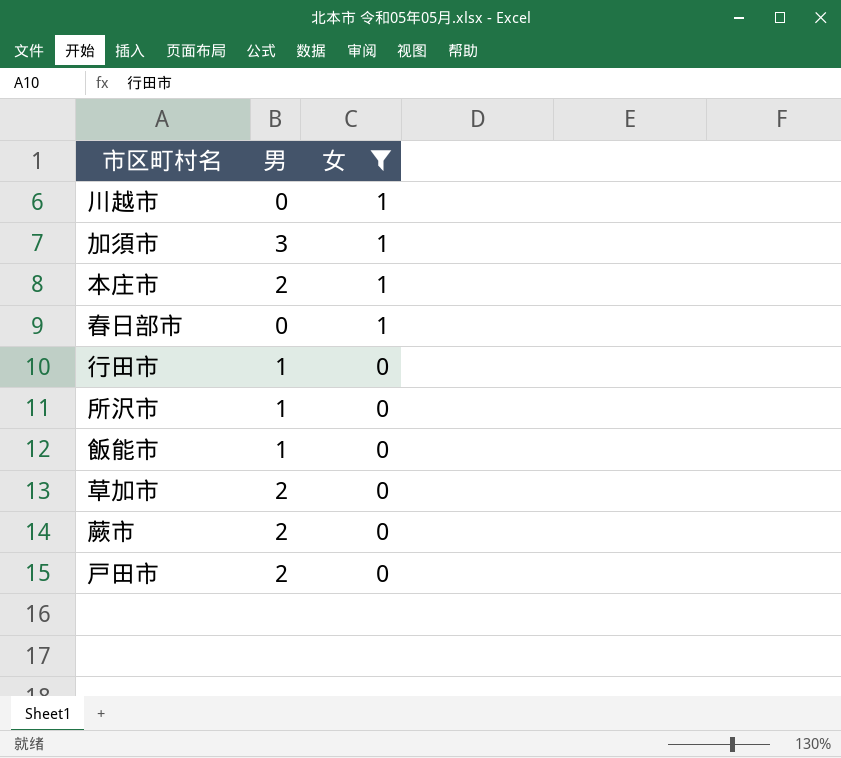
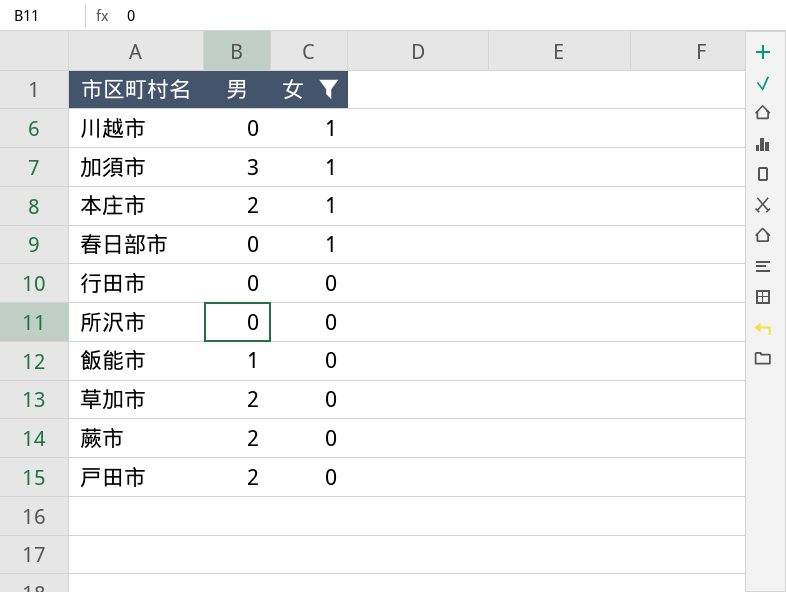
行田市 | 男: 1 -> 0
所沢市 | 男: 1 -> 0

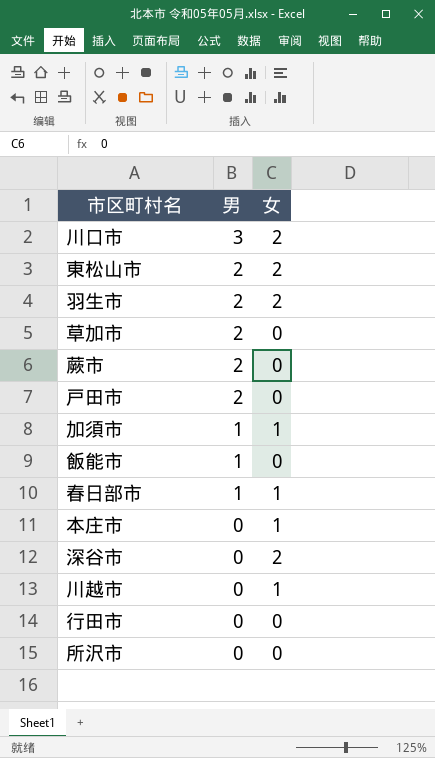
filter: 女 != 2 -> none
row order: 女 descending -> 男 descending
加須市 | 男: 3 -> 1
春日部市 | 男: 0 -> 1
本庄市 | 男: 2 -> 0

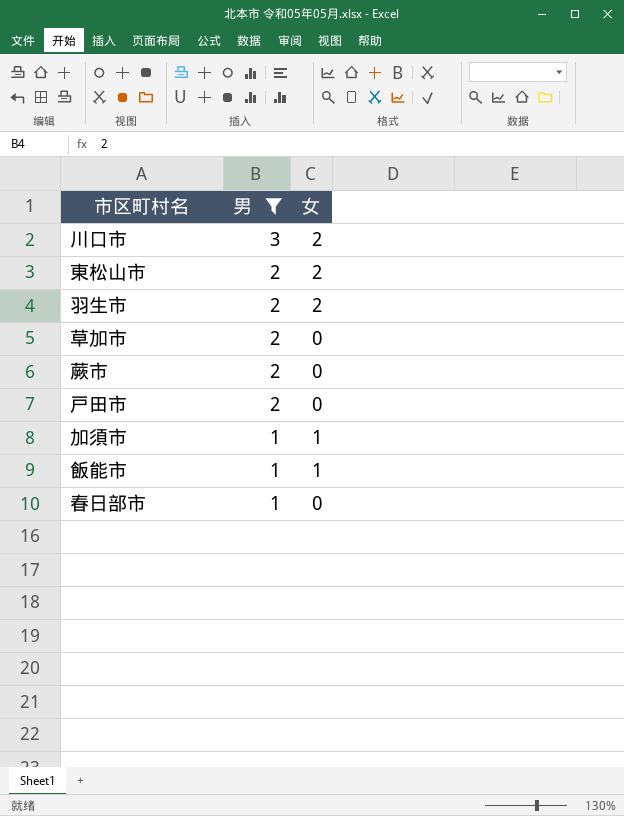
filter: none -> 男 != 0
飯能市 | 女: 0 -> 1
春日部市 | 女: 1 -> 0

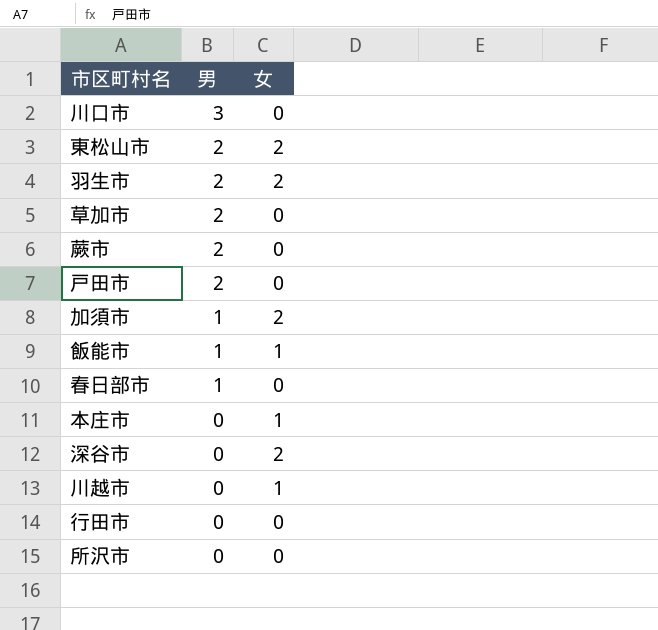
filter: 男 != 0 -> none
川口市 | 女: 2 -> 0
加須市 | 女: 1 -> 2

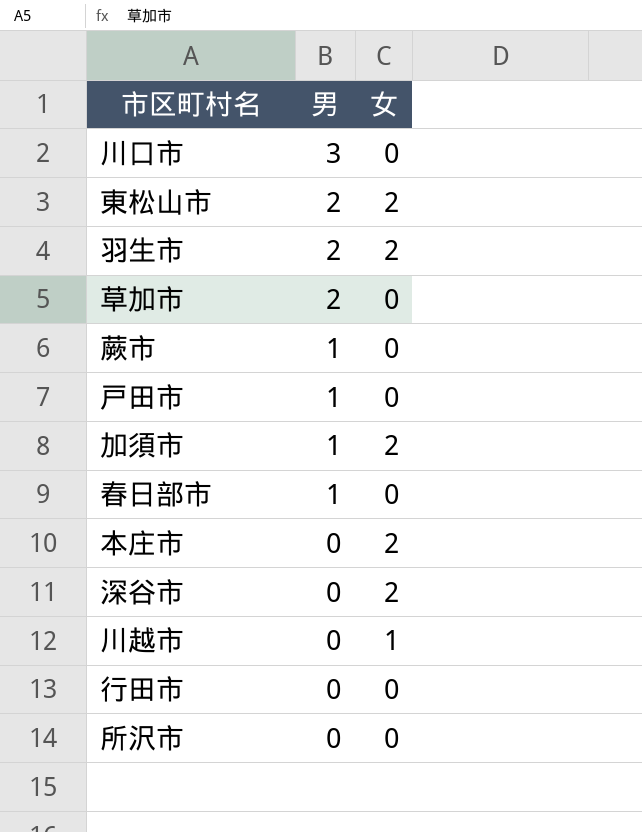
row 飯能市: 1 | 1 -> none
蕨市 | 男: 2 -> 1
戸田市 | 男: 2 -> 1
本庄市 | 女: 1 -> 2

